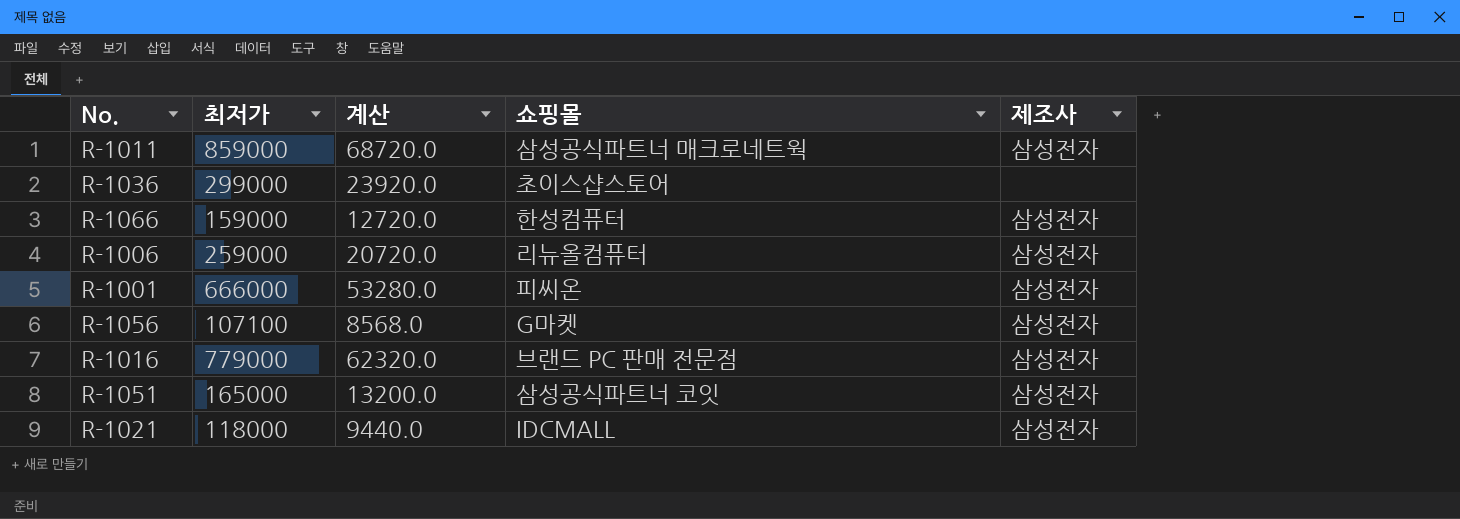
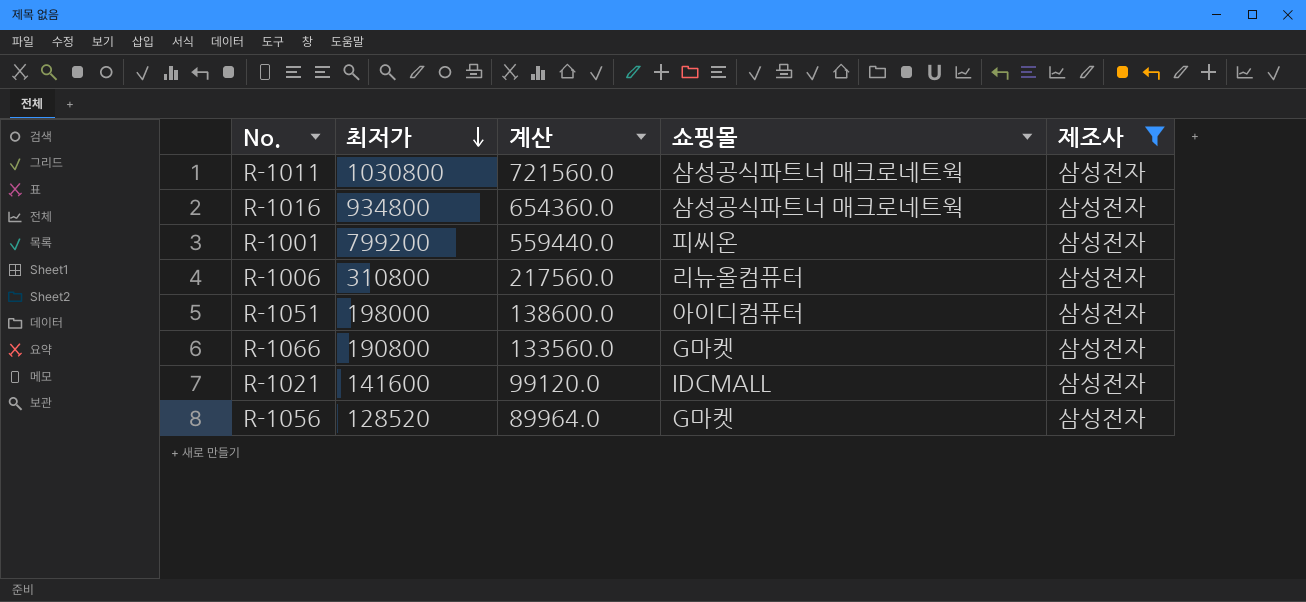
filter: none -> 제조사 = 삼성전자
row order: none -> 최저가 descending
column 계산 | formula: [최저가] * 0.08 -> [최저가] * 0.7
R-1011 | 최저가: 859000 -> 1030800
R-1016 | 최저가: 779000 -> 934800
R-1016 | 쇼핑몰: 브랜드 PC 판매 전문점 -> 삼성공식파트너 매크로네트웍
R-1001 | 최저가: 666000 -> 799200
R-1006 | 최저가: 259000 -> 310800
R-1051 | 최저가: 165000 -> 198000
R-1051 | 쇼핑몰: 삼성공식파트너 코잇 -> 아이디컴퓨터
R-1066 | 최저가: 159000 -> 190800
R-1066 | 쇼핑몰: 한성컴퓨터 -> G마켓
R-1021 | 최저가: 118000 -> 141600
R-1056 | 최저가: 107100 -> 128520

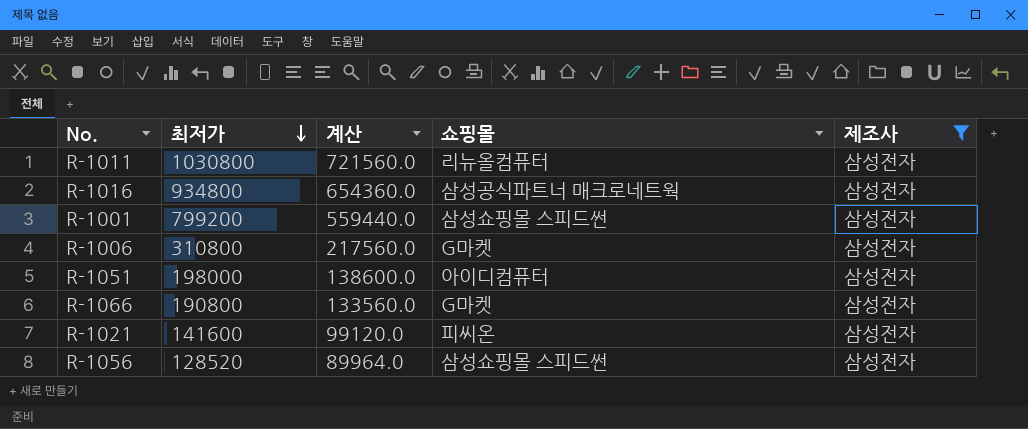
R-1011 | 쇼핑몰: 삼성공식파트너 매크로네트웍 -> 리뉴올컴퓨터
R-1001 | 쇼핑몰: 피씨온 -> 삼성쇼핑몰 스피드썬
R-1006 | 쇼핑몰: 리뉴올컴퓨터 -> G마켓
R-1021 | 쇼핑몰: IDCMALL -> 피씨온
R-1056 | 쇼핑몰: G마켓 -> 삼성쇼핑몰 스피드썬

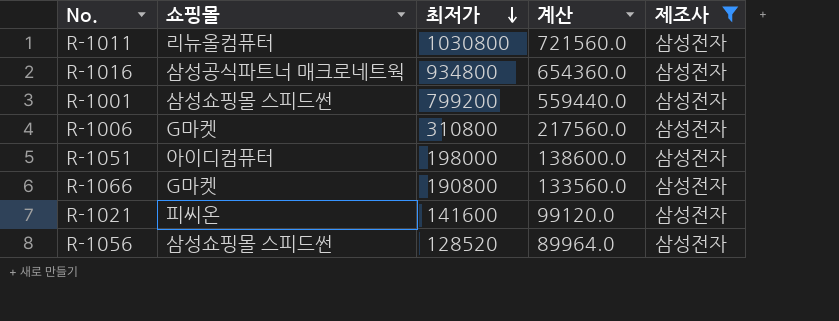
column 쇼핑몰 | position: 4 -> 2

